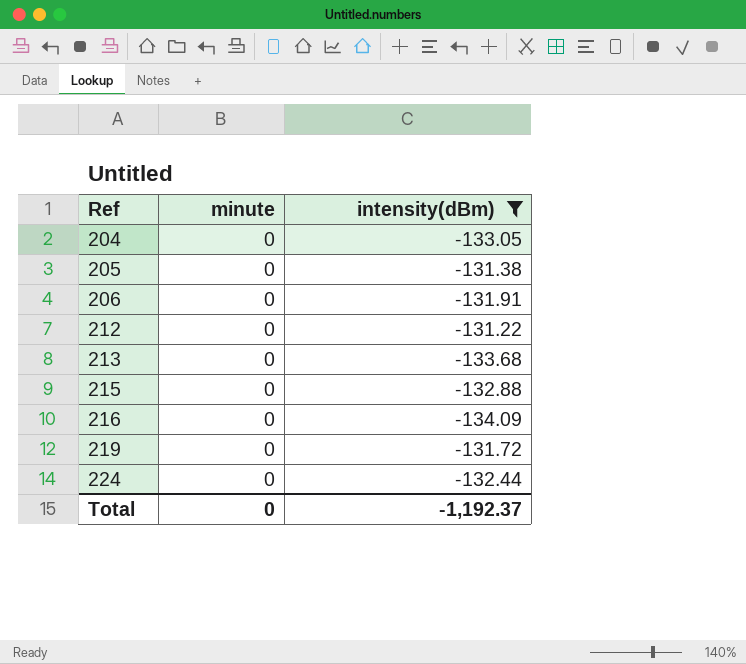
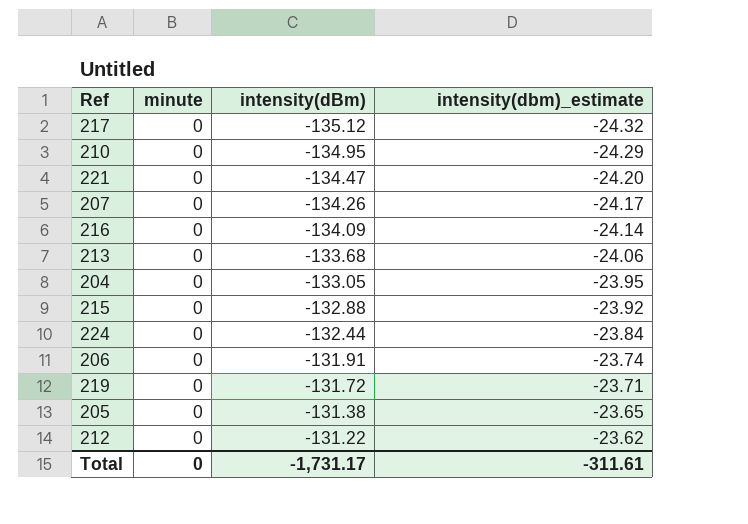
filter: intensity(dBm) >= -134.09 -> none
row order: Ref ascending -> intensity(dBm) ascending
column intensity(dbm)_estimate | formula: none -> [intensity(dBm)] * 0.18
Total | intensity(dBm): -1,192.37 -> -1,731.17

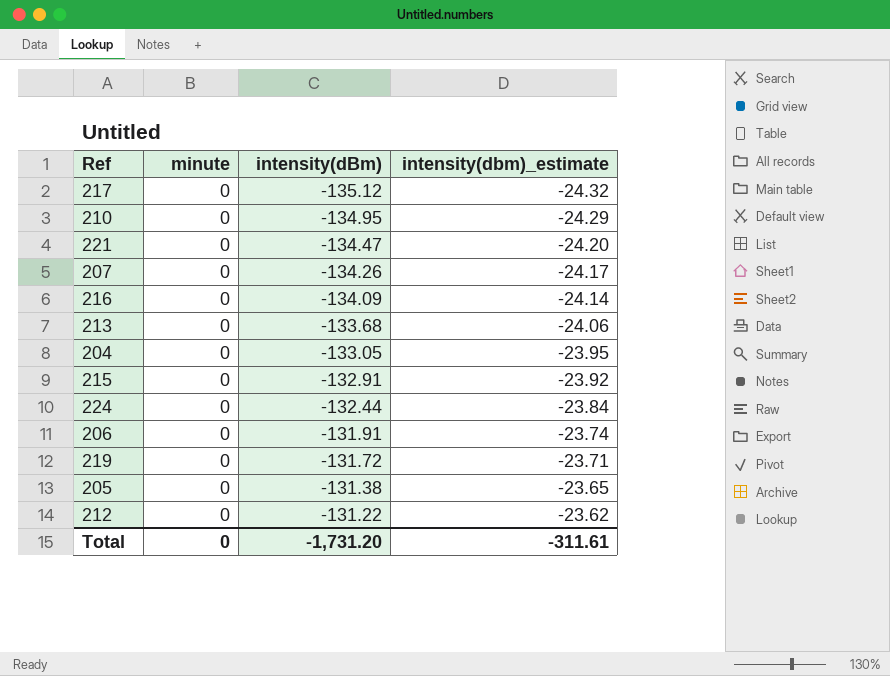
215 | intensity(dBm): -132.88 -> -132.91
Total | intensity(dBm): -1,731.17 -> -1,731.20

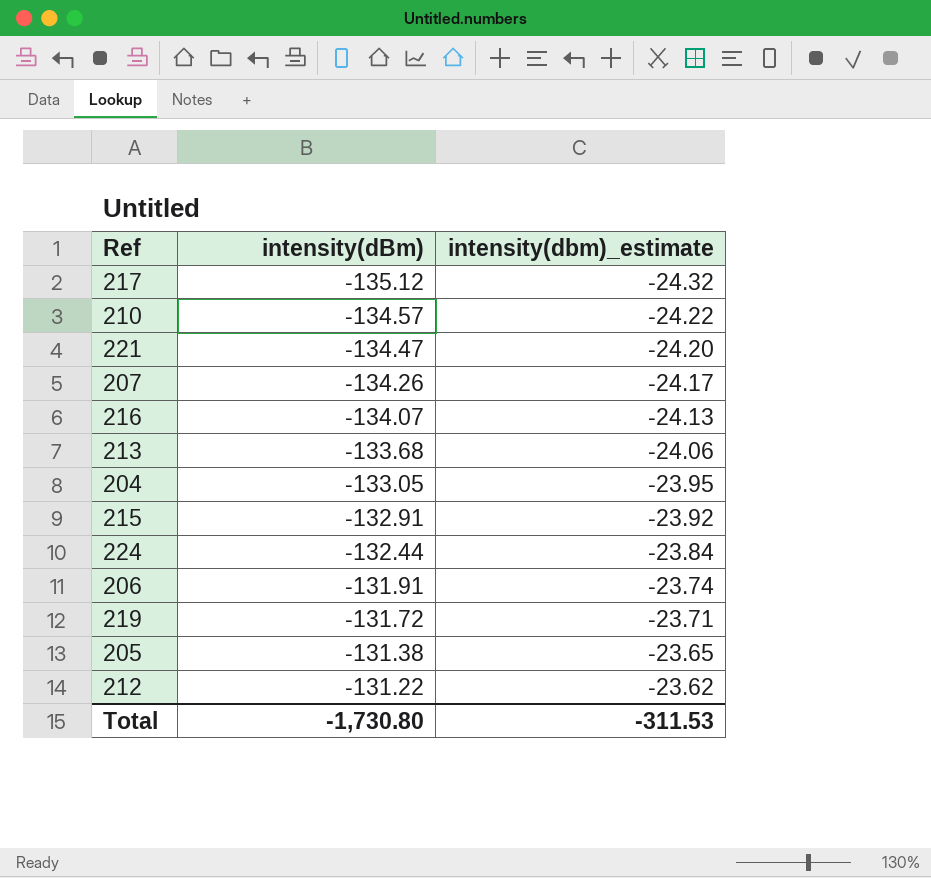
column minute | position: 2 -> none
210 | intensity(dBm): -134.95 -> -134.57
210 | intensity(dbm)_estimate: -24.29 -> -24.22
216 | intensity(dBm): -134.09 -> -134.07
216 | intensity(dbm)_estimate: -24.14 -> -24.13
Total | intensity(dBm): -1,731.20 -> -1,730.80
Total | intensity(dbm)_estimate: -311.61 -> -311.53

